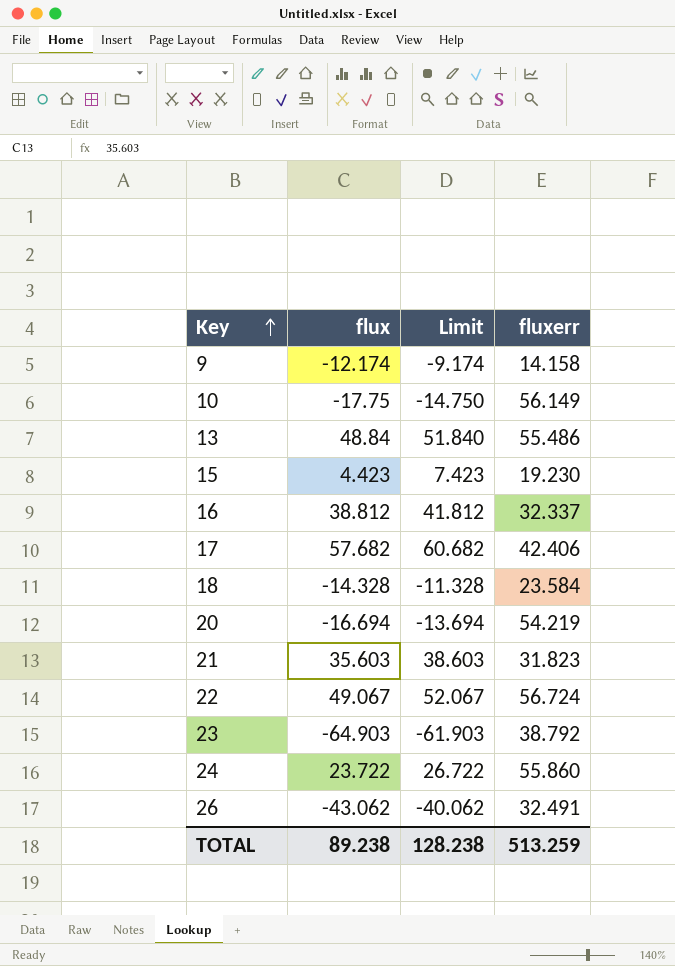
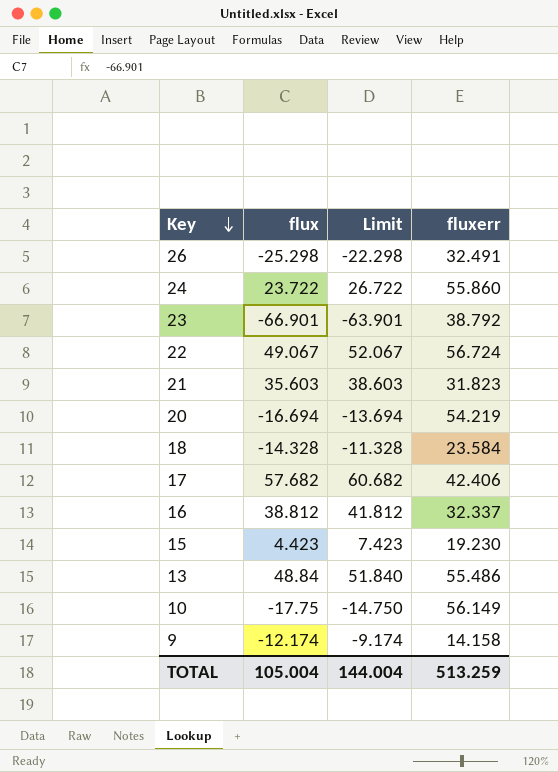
row order: Key ascending -> Key descending
26 | flux: -43.062 -> -25.298
26 | Limit: -40.062 -> -22.298
23 | flux: -64.903 -> -66.901
23 | Limit: -61.903 -> -63.901
TOTAL | flux: 89.238 -> 105.004
TOTAL | Limit: 128.238 -> 144.004

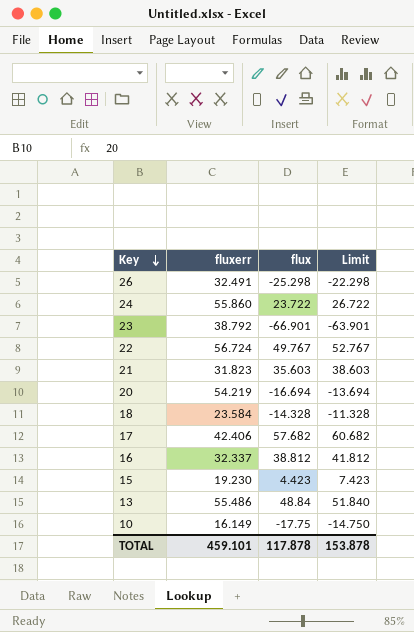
column fluxerr | position: 4 -> 2
row 9: -12.174 | -9.174 | 14.158 -> none
22 | flux: 49.067 -> 49.767
22 | Limit: 52.067 -> 52.767
10 | fluxerr: 56.149 -> 16.149
TOTAL | fluxerr: 513.259 -> 459.101
TOTAL | flux: 105.004 -> 117.878
TOTAL | Limit: 144.004 -> 153.878

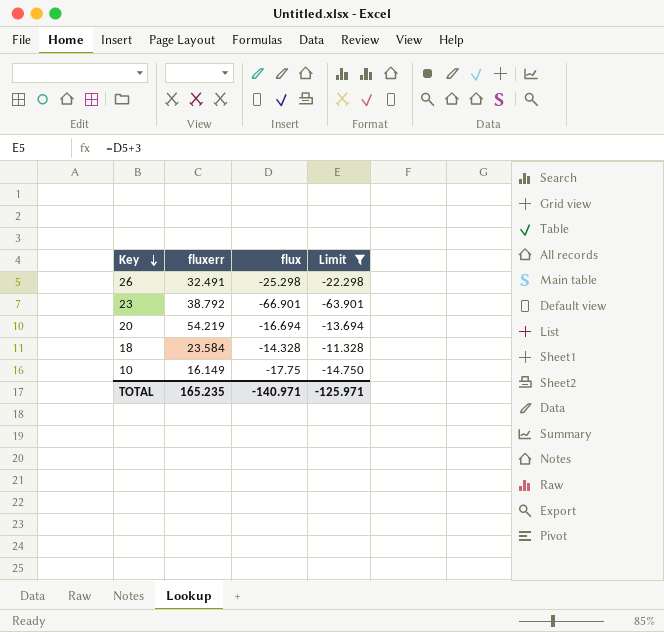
filter: none -> Limit <= -11.328
TOTAL | fluxerr: 459.101 -> 165.235
TOTAL | flux: 117.878 -> -140.971
TOTAL | Limit: 153.878 -> -125.971

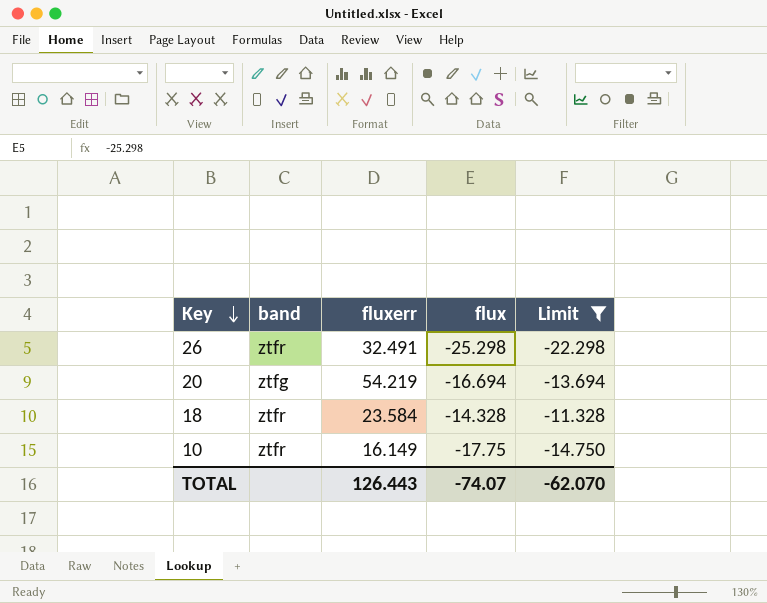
column band | position: none -> 2
row 23: 38.792 | -66.901 | -63.901 -> none
TOTAL | fluxerr: 165.235 -> 126.443
TOTAL | flux: -140.971 -> -74.07
TOTAL | Limit: -125.971 -> -62.070

